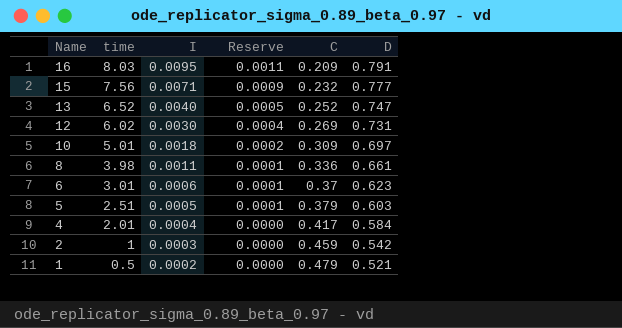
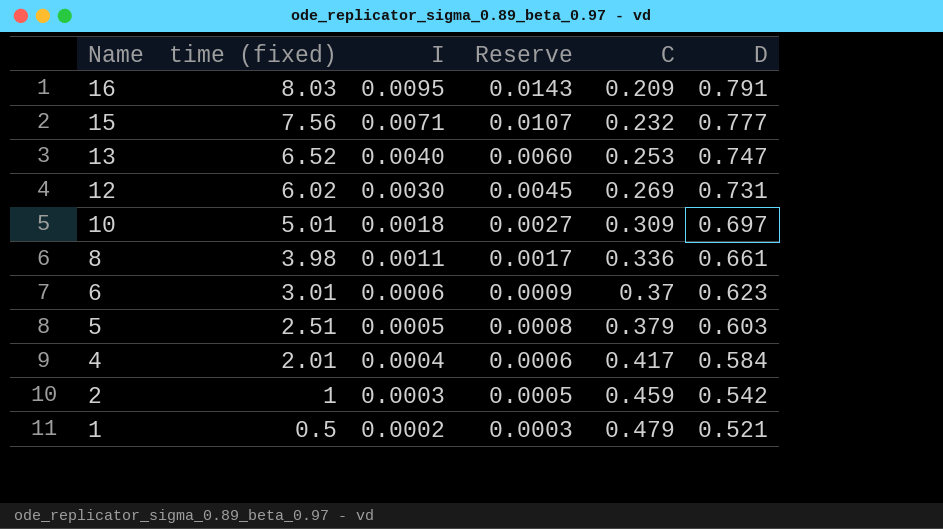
column name: time -> time (fixed)
column Reserve | formula: [I] * 0.12 -> [I] * 1.5
13 | C: 0.252 -> 0.253

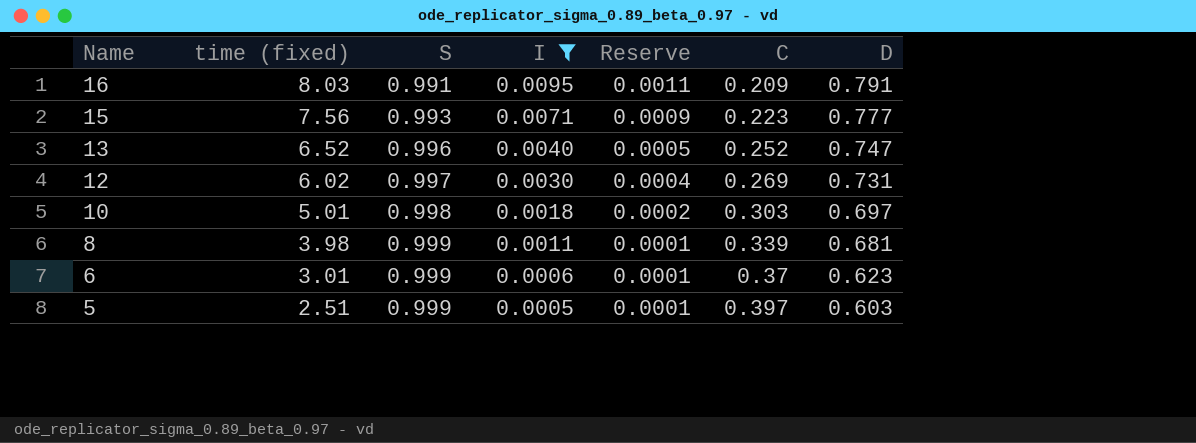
filter: none -> I >= 0.0005
column S | position: none -> 3
column Reserve | formula: [I] * 1.5 -> [I] * 0.12
15 | C: 0.232 -> 0.223
13 | C: 0.253 -> 0.252
10 | C: 0.309 -> 0.303
8 | C: 0.336 -> 0.339
8 | D: 0.661 -> 0.681
5 | C: 0.379 -> 0.397

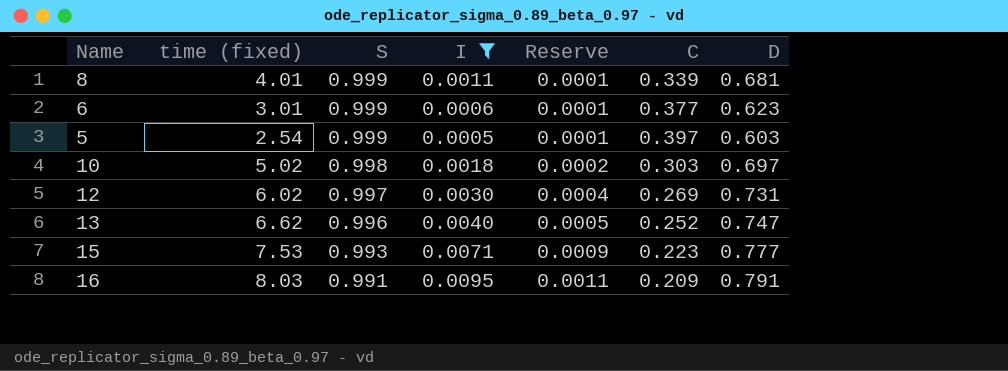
row order: Name descending -> S descending
8 | time (fixed): 3.98 -> 4.01
6 | C: 0.37 -> 0.377
5 | time (fixed): 2.51 -> 2.54
10 | time (fixed): 5.01 -> 5.02
13 | time (fixed): 6.52 -> 6.62
15 | time (fixed): 7.56 -> 7.53

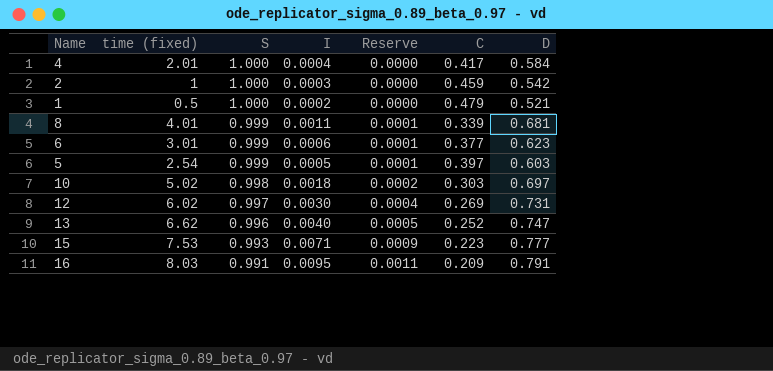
filter: I >= 0.0005 -> none

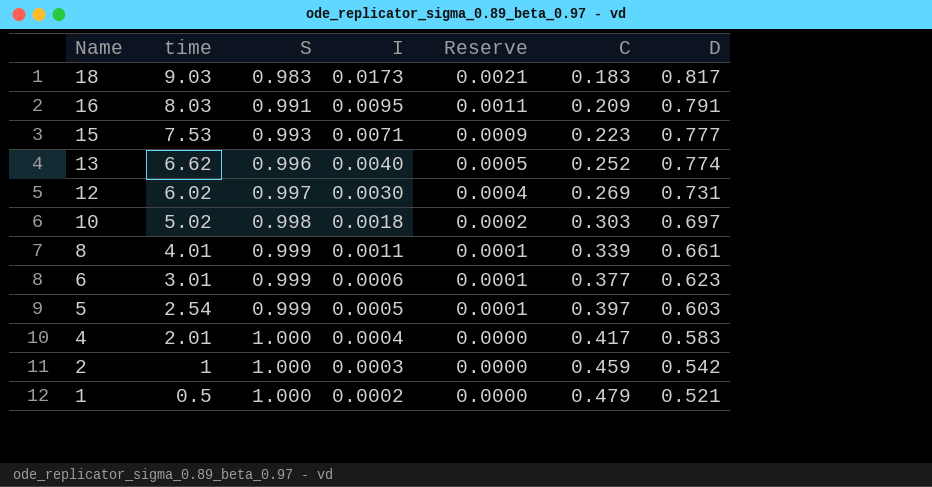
row order: S descending -> Name descending
column name: time (fixed) -> time
row 18: none -> 9.03 | 0.983 | 0.0173 | 0.0021 | 0.183 | 0.817
13 | D: 0.747 -> 0.774
8 | D: 0.681 -> 0.661
4 | D: 0.584 -> 0.583

